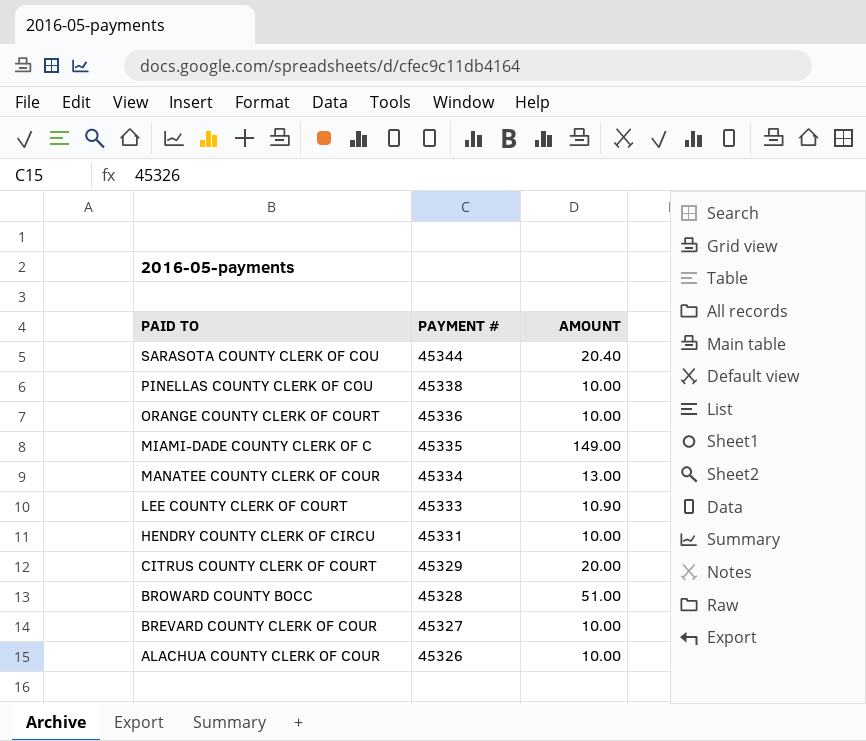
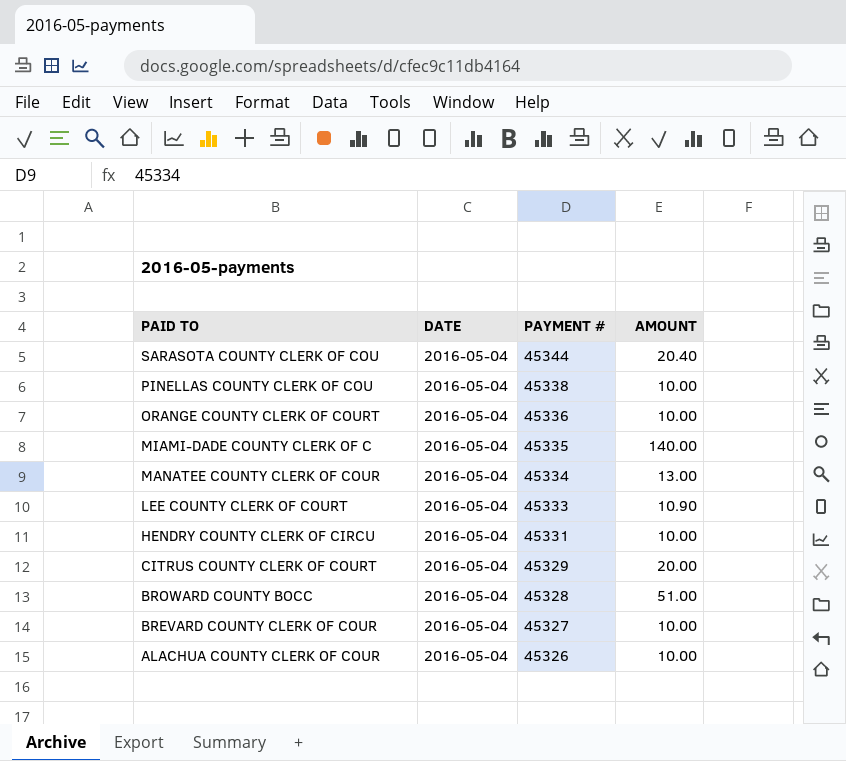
column DATE | position: none -> 2
MIAMI-DADE COUNTY CLERK OF C | AMOUNT: 149.00 -> 140.00

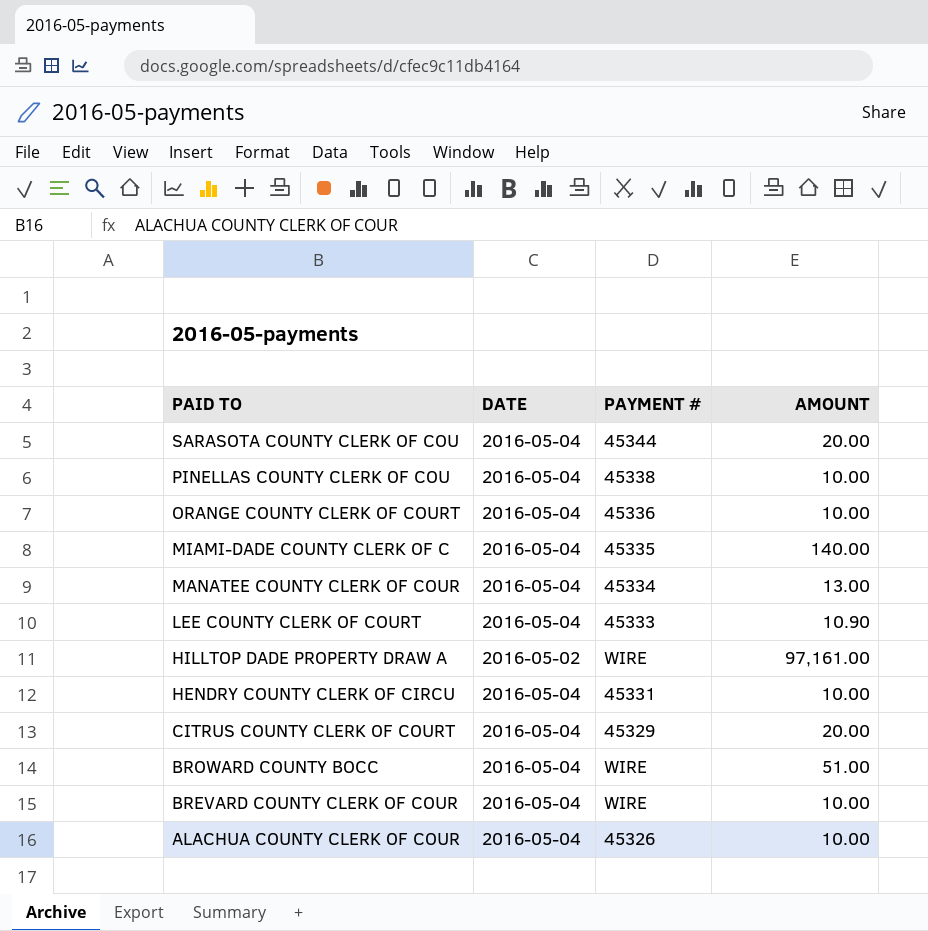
SARASOTA COUNTY CLERK OF COU | AMOUNT: 20.40 -> 20.00
row HILLTOP DADE PROPERTY DRAW A: none -> 2016-05-02 | WIRE | 97,161.00
BROWARD COUNTY BOCC | PAYMENT #: 45328 -> WIRE
BREVARD COUNTY CLERK OF COUR | PAYMENT #: 45327 -> WIRE

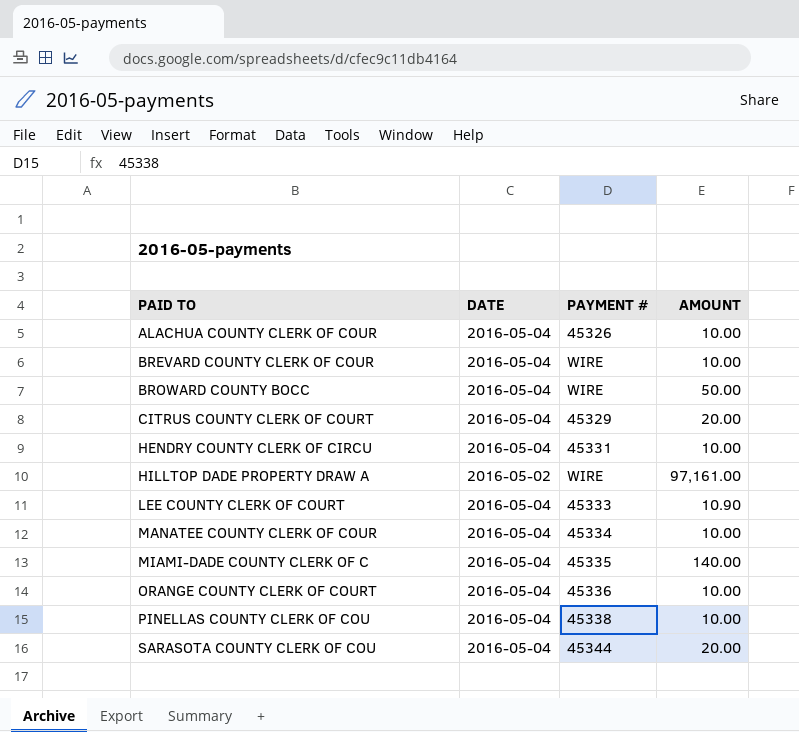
row order: PAID TO descending -> PAID TO ascending
BROWARD COUNTY BOCC | AMOUNT: 51.00 -> 50.00
MANATEE COUNTY CLERK OF COUR | AMOUNT: 13.00 -> 10.00

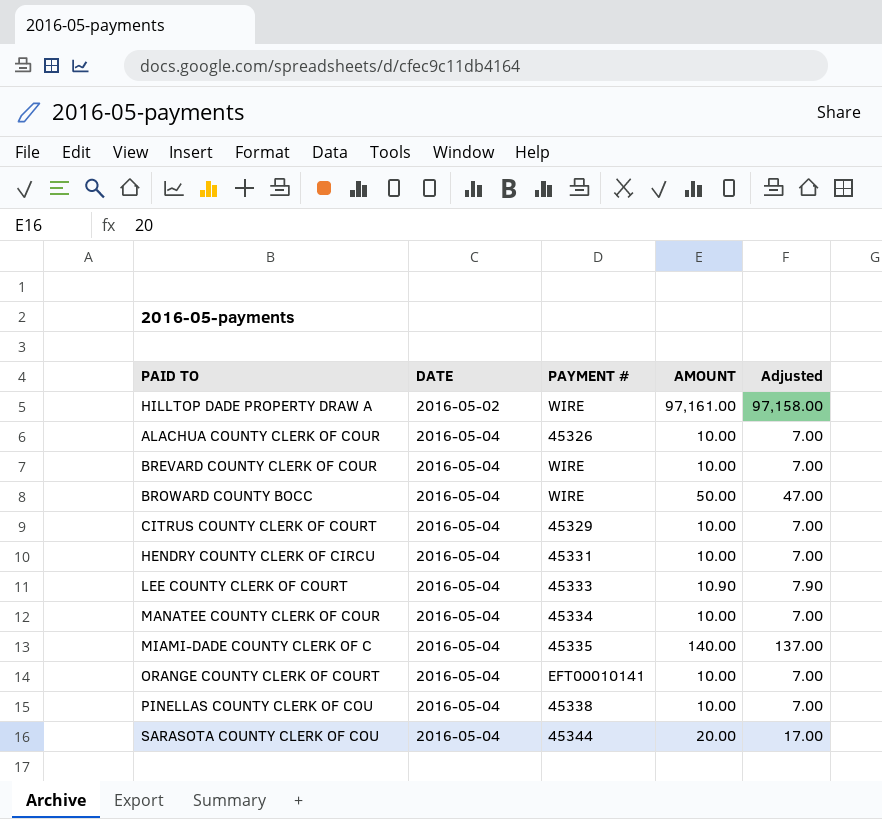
row order: PAID TO ascending -> DATE ascending
column Adjusted | formula: none -> [AMOUNT] - 3
CITRUS COUNTY CLERK OF COURT | AMOUNT: 20.00 -> 10.00
ORANGE COUNTY CLERK OF COURT | PAYMENT #: 45336 -> EFT00010141

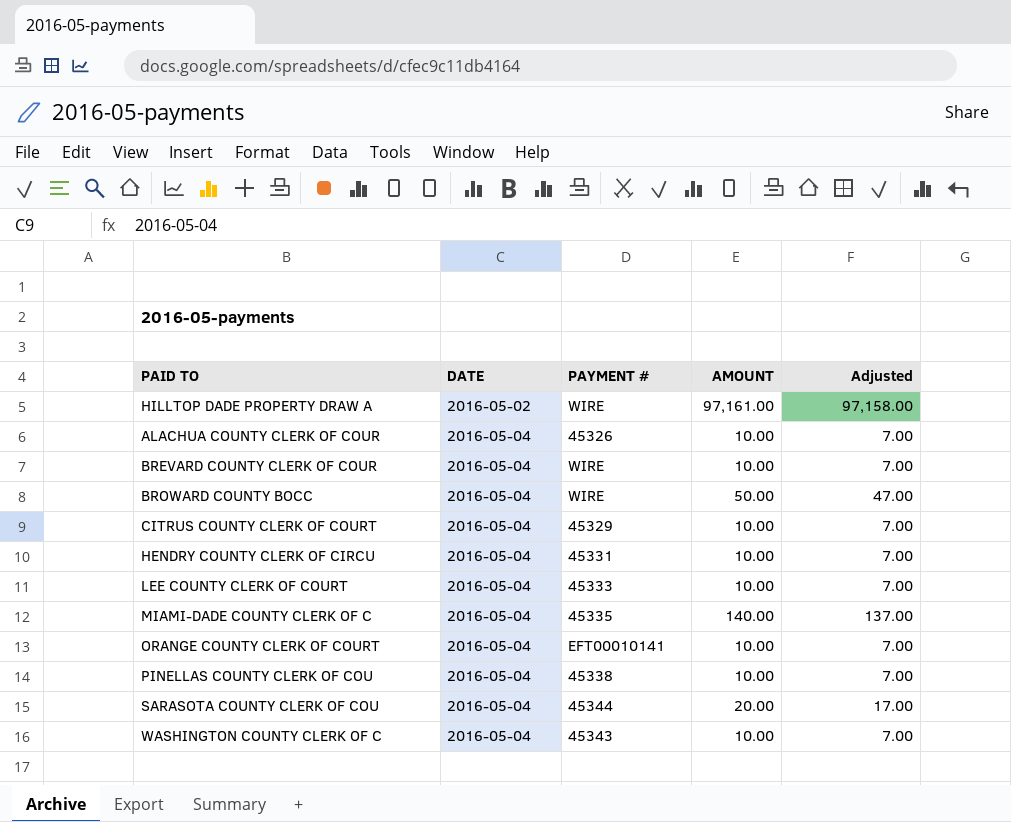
row MANATEE COUNTY CLERK OF COUR: 2016-05-04 | 45334 | 10.00 | 7.00 -> none
LEE COUNTY CLERK OF COURT | AMOUNT: 10.90 -> 10.00
LEE COUNTY CLERK OF COURT | Adjusted: 7.90 -> 7.00
row WASHINGTON COUNTY CLERK OF C: none -> 2016-05-04 | 45343 | 10.00 | 7.00

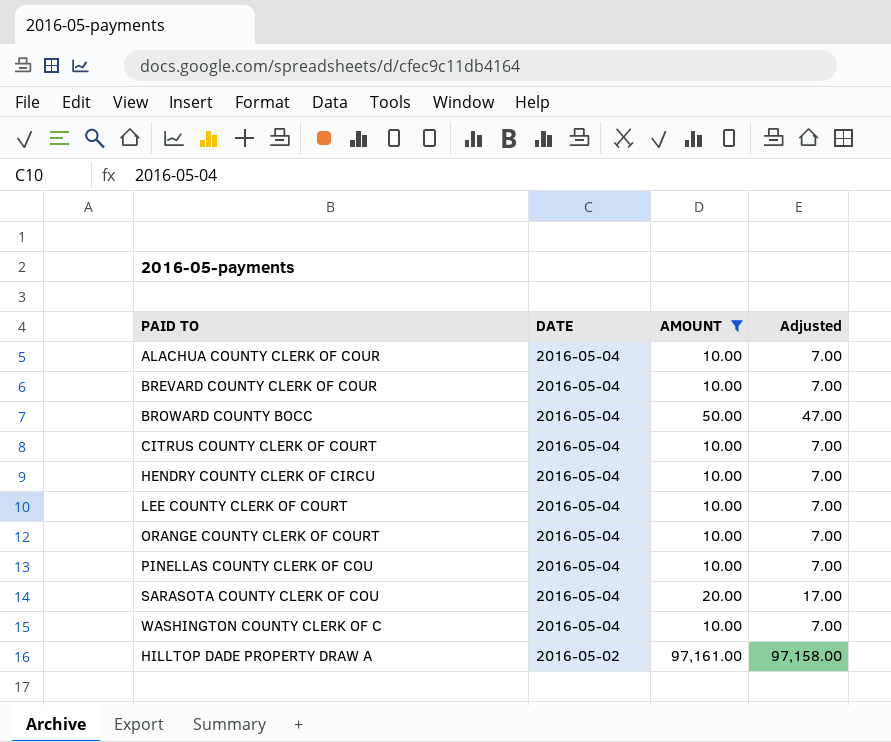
filter: none -> AMOUNT != 140.00
row order: DATE ascending -> DATE descending
column PAYMENT # | position: 3 -> none

